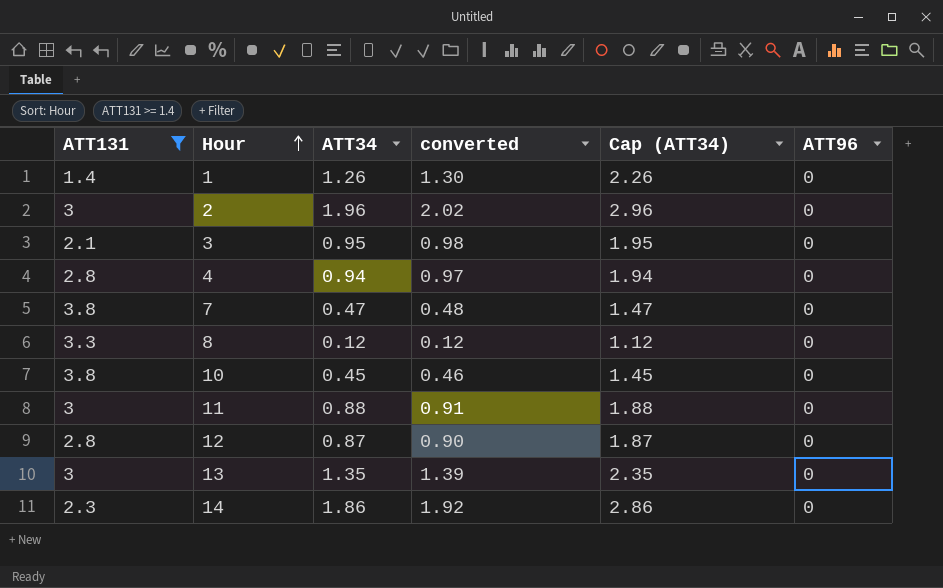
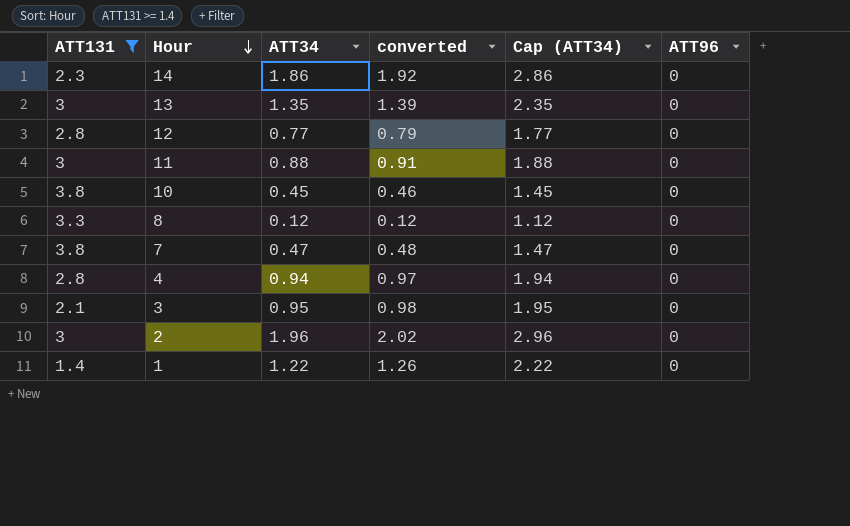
row order: Hour ascending -> Hour descending
12 | ATT34: 0.87 -> 0.77
12 | converted: 0.90 -> 0.79
12 | Cap (ATT34): 1.87 -> 1.77
1 | ATT34: 1.26 -> 1.22
1 | converted: 1.30 -> 1.26
1 | Cap (ATT34): 2.26 -> 2.22

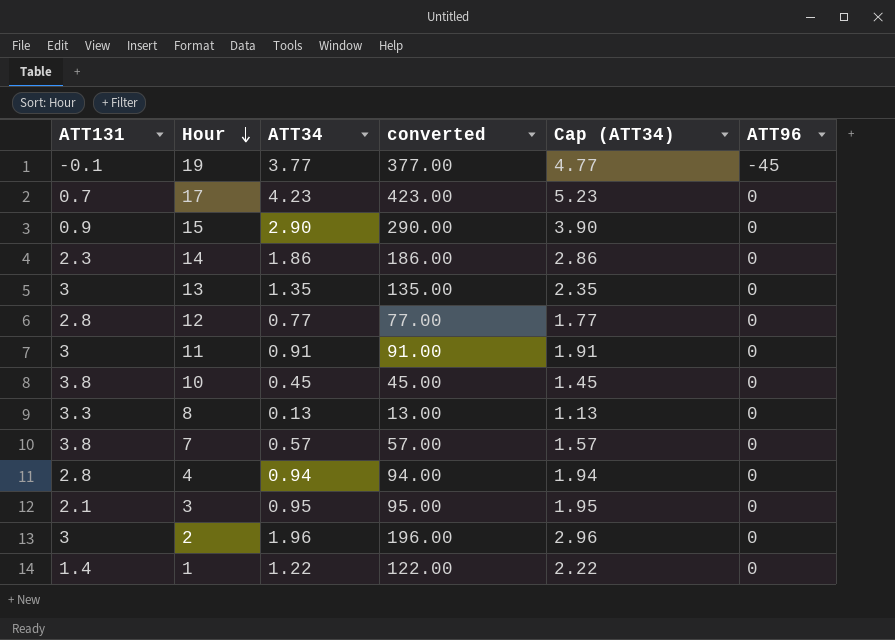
filter: ATT131 >= 1.4 -> none
column converted | formula: [ATT34] * 1.03 -> [ATT34] * 100
11 | ATT34: 0.88 -> 0.91
11 | Cap (ATT34): 1.88 -> 1.91
8 | ATT34: 0.12 -> 0.13
8 | Cap (ATT34): 1.12 -> 1.13
7 | ATT34: 0.47 -> 0.57
7 | Cap (ATT34): 1.47 -> 1.57

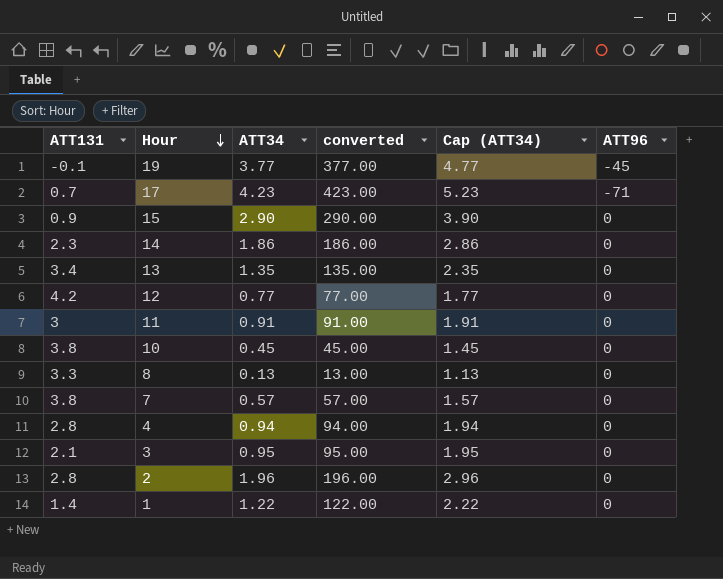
17 | ATT96: 0 -> -71
13 | ATT131: 3 -> 3.4
12 | ATT131: 2.8 -> 4.2
2 | ATT131: 3 -> 2.8

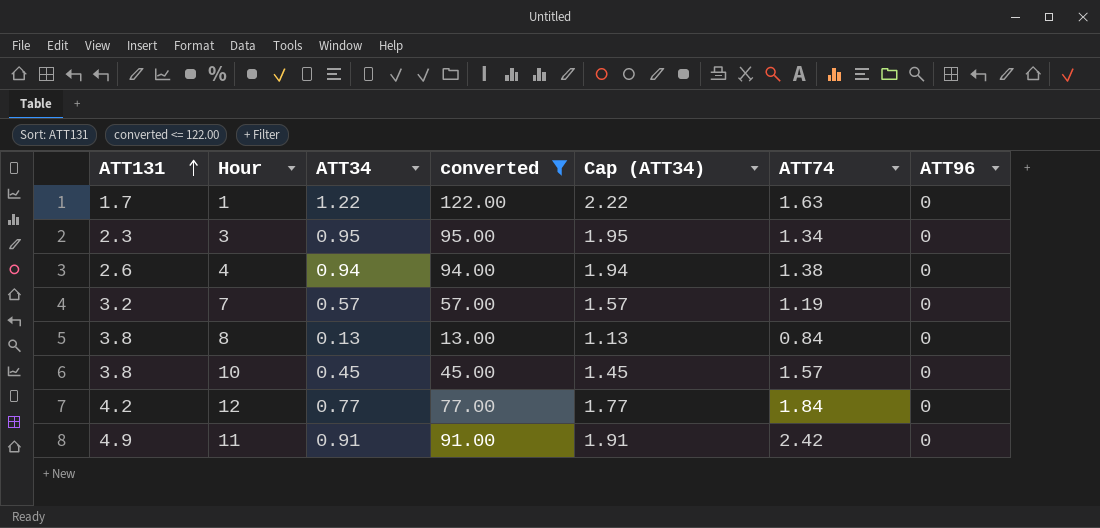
filter: none -> converted <= 122.00
row order: Hour descending -> ATT131 ascending
column ATT74 | position: none -> 6
1 | ATT131: 1.4 -> 1.7
3 | ATT131: 2.1 -> 2.3
4 | ATT131: 2.8 -> 2.6
7 | ATT131: 3.8 -> 3.2
8 | ATT131: 3.3 -> 3.8
11 | ATT131: 3 -> 4.9

